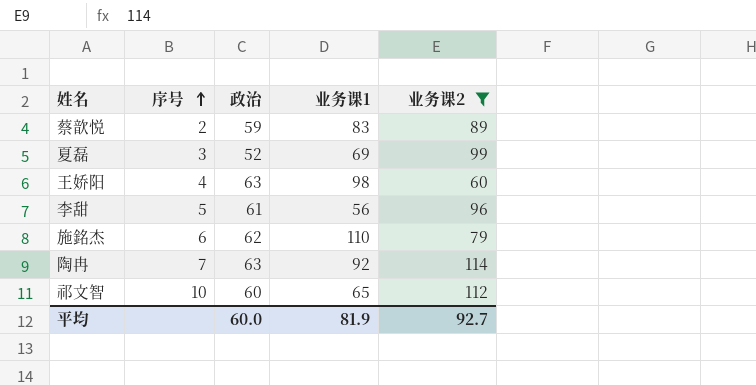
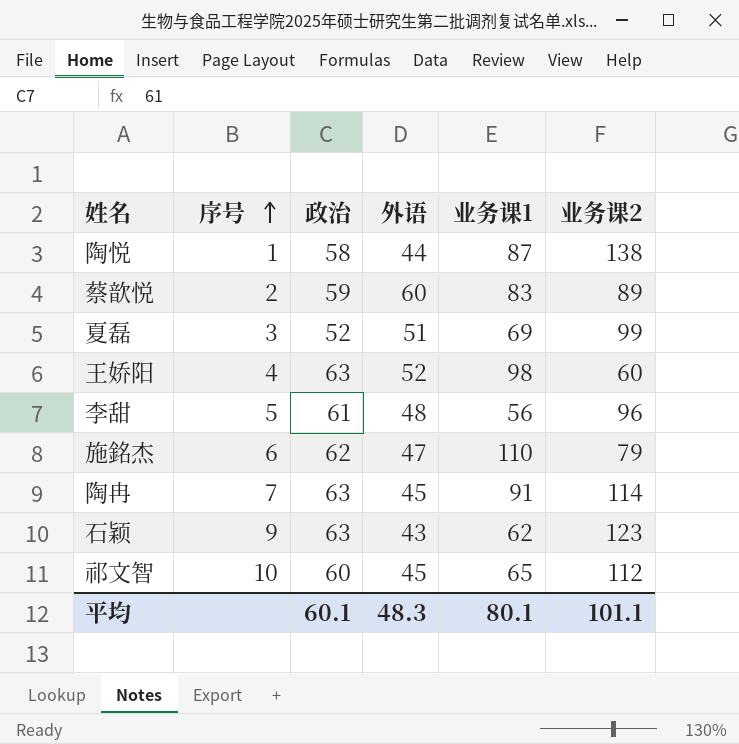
filter: 业务课2 <= 114 -> none
column 外语 | position: none -> 4
陶冉 | 业务课1: 92 -> 91
平均 | 政治: 60.0 -> 60.1
平均 | 业务课1: 81.9 -> 80.1
平均 | 业务课2: 92.7 -> 101.1

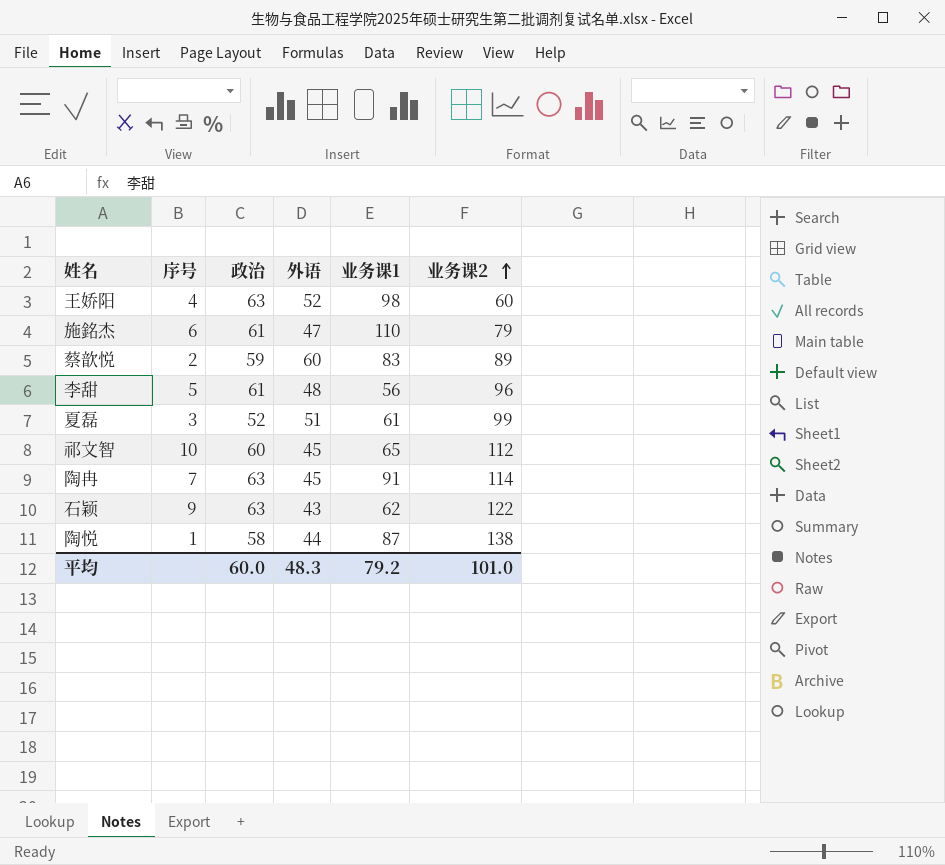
row order: 序号 ascending -> 业务课2 ascending
施銘杰 | 政治: 62 -> 61
夏磊 | 业务课1: 69 -> 61
石颖 | 业务课2: 123 -> 122
平均 | 政治: 60.1 -> 60.0
平均 | 业务课1: 80.1 -> 79.2
平均 | 业务课2: 101.1 -> 101.0

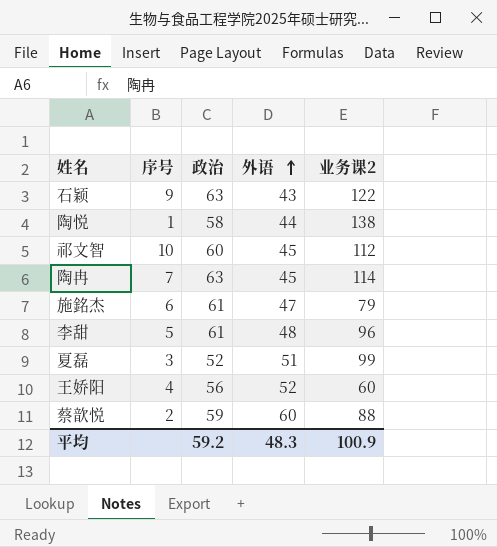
row order: 业务课2 ascending -> 外语 ascending
column 业务课1 | position: 5 -> none
王娇阳 | 政治: 63 -> 56
蔡歆悦 | 业务课2: 89 -> 88
平均 | 政治: 60.0 -> 59.2
平均 | 业务课2: 101.0 -> 100.9

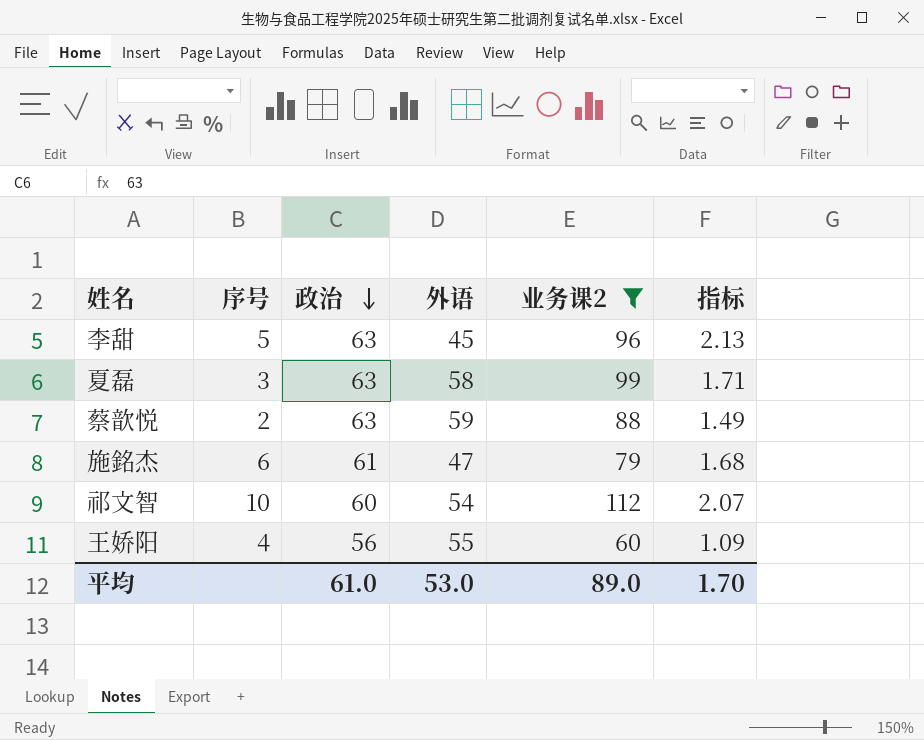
filter: none -> 业务课2 <= 112
row order: 外语 ascending -> 政治 descending
column 指标 | formula: none -> [业务课2] / [外语]
李甜 | 政治: 61 -> 63
李甜 | 外语: 48 -> 45
夏磊 | 政治: 52 -> 63
夏磊 | 外语: 51 -> 58
蔡歆悦 | 政治: 59 -> 63
蔡歆悦 | 外语: 60 -> 59
祁文智 | 外语: 45 -> 54
王娇阳 | 外语: 52 -> 55
平均 | 政治: 59.2 -> 61.0
平均 | 外语: 48.3 -> 53.0
平均 | 业务课2: 100.9 -> 89.0

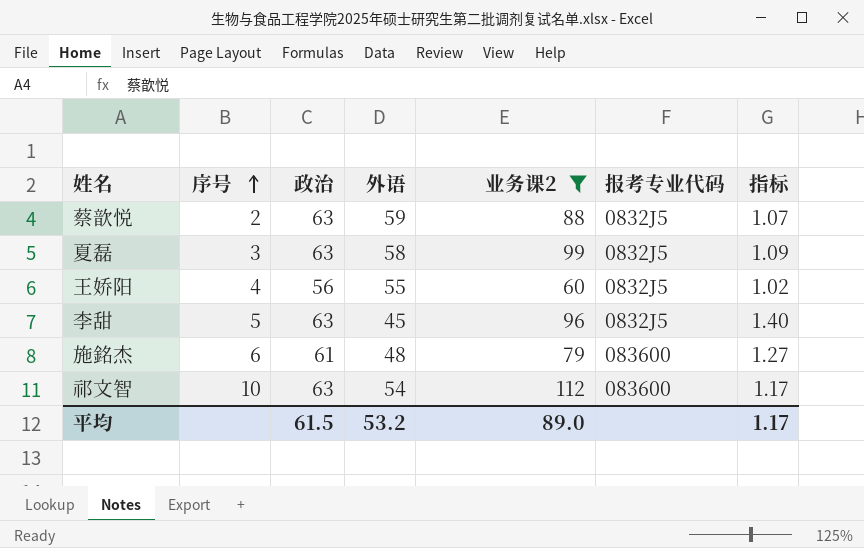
row order: 政治 descending -> 序号 ascending
column 报考专业代码 | position: none -> 6
column 指标 | formula: [业务课2] / [外语] -> [政治] / [外语]
施銘杰 | 外语: 47 -> 48
祁文智 | 政治: 60 -> 63
平均 | 政治: 61.0 -> 61.5
平均 | 外语: 53.0 -> 53.2
平均 | 指标: 1.70 -> 1.17

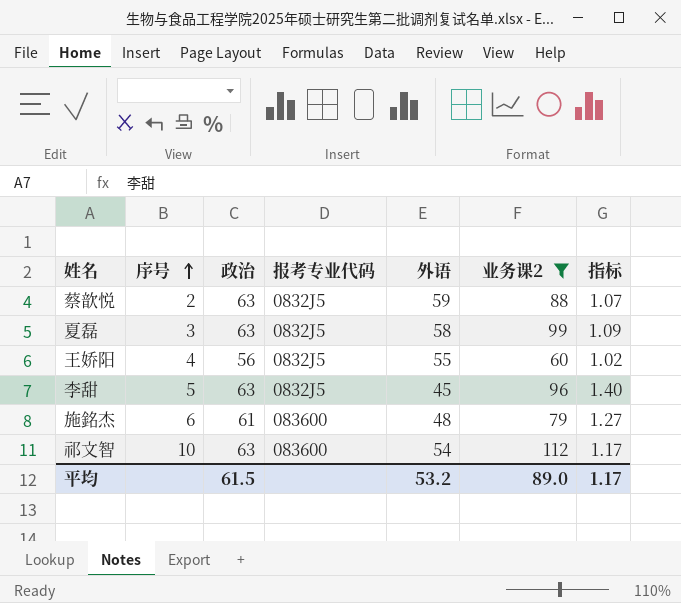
column 报考专业代码 | position: 6 -> 4

